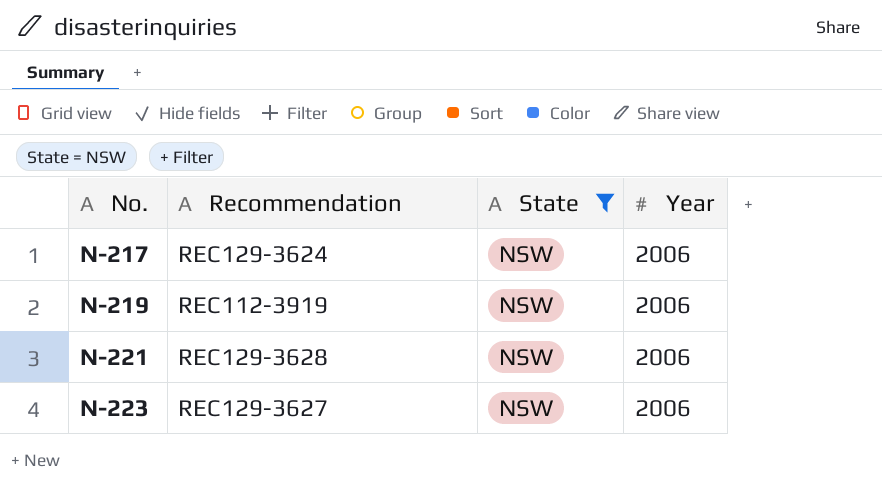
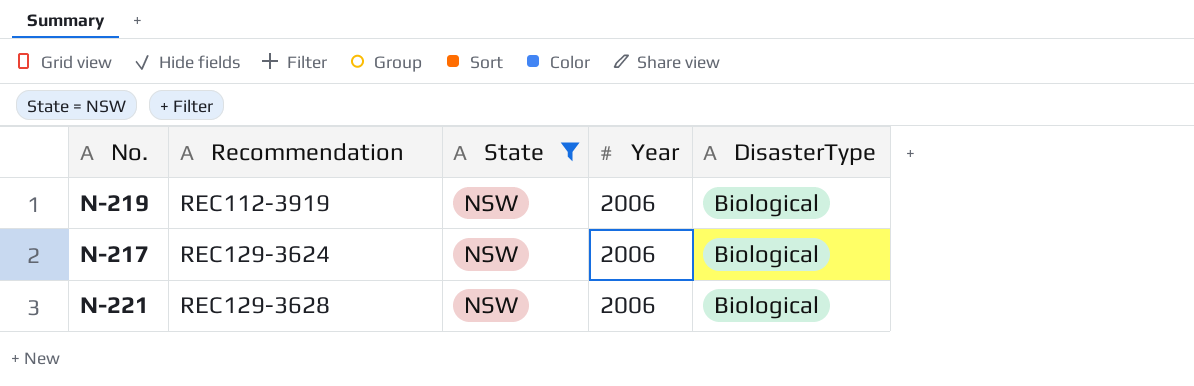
row order: No. ascending -> Recommendation ascending
column DisasterType | position: none -> 5
row N-223: REC129-3627 | NSW | 2006 -> none

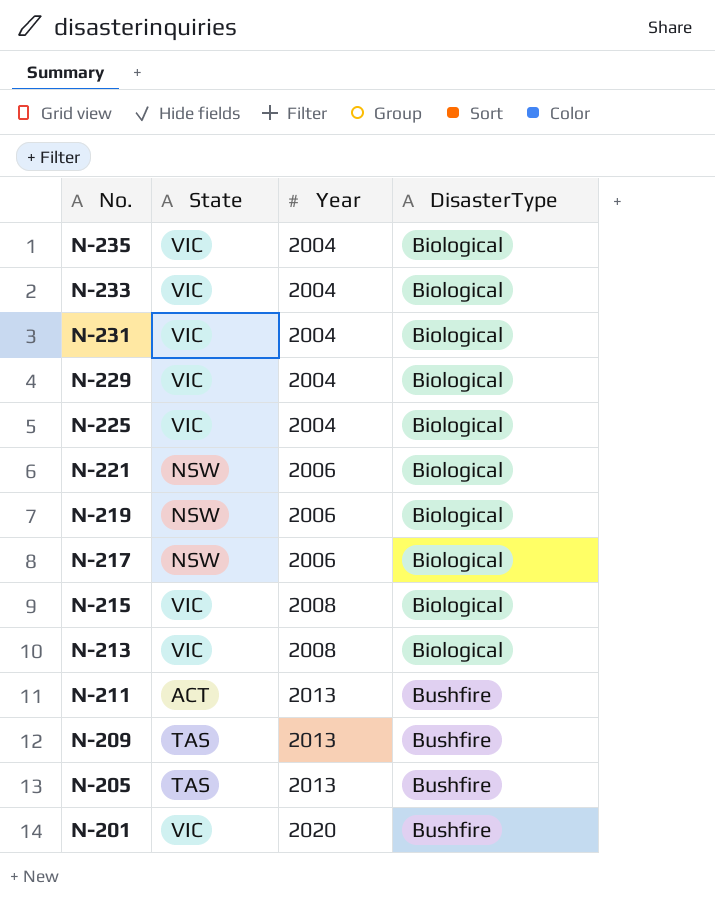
filter: State = NSW -> none
row order: Recommendation ascending -> No. descending
column Recommendation | position: 2 -> none

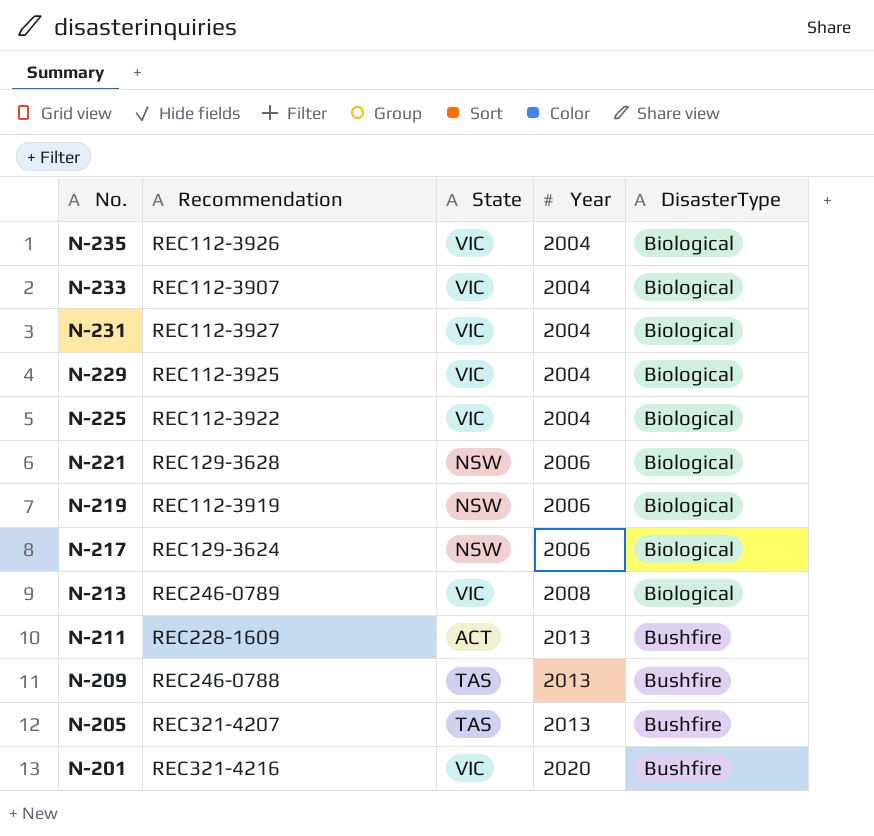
column Recommendation | position: none -> 2
row N-215: VIC | 2008 | Biological -> none

